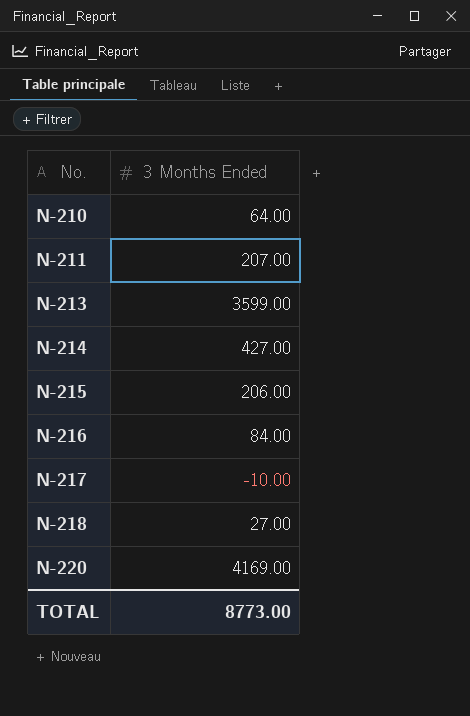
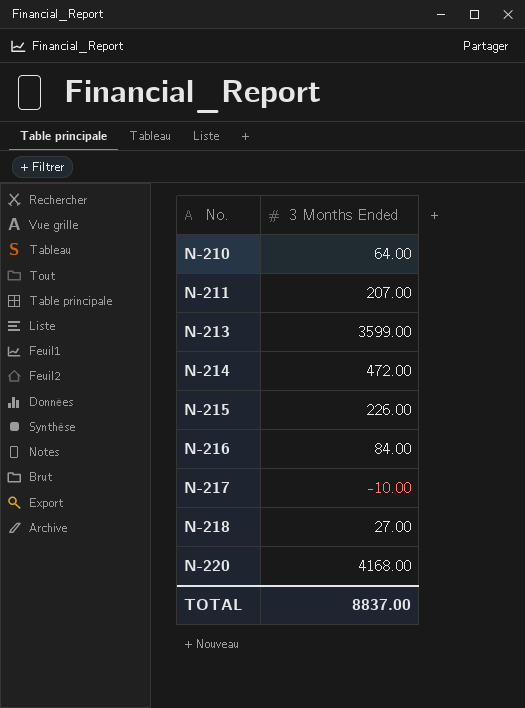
N-214 | 3 Months Ended: 427.00 -> 472.00
N-215 | 3 Months Ended: 206.00 -> 226.00
N-220 | 3 Months Ended: 4169.00 -> 4168.00
TOTAL | 3 Months Ended: 8773.00 -> 8837.00

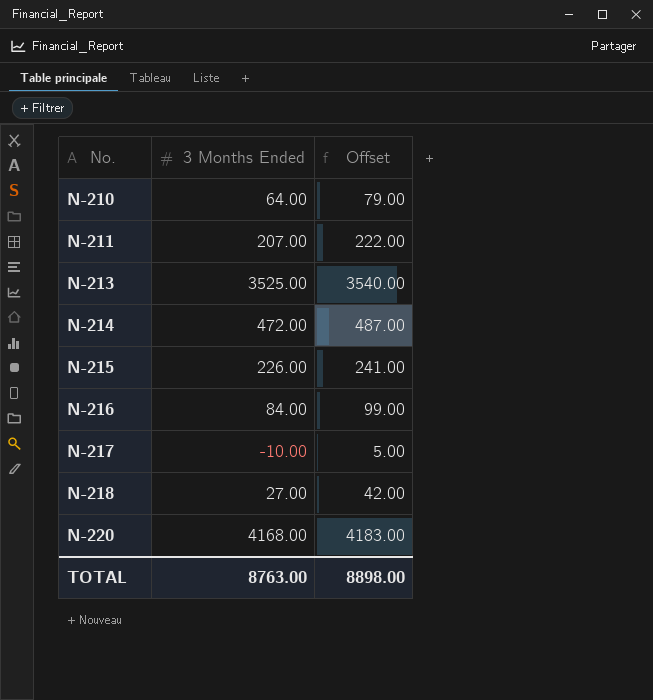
column Offset | formula: none -> [3 Months Ended] + 15
N-213 | 3 Months Ended: 3599.00 -> 3525.00
TOTAL | 3 Months Ended: 8837.00 -> 8763.00

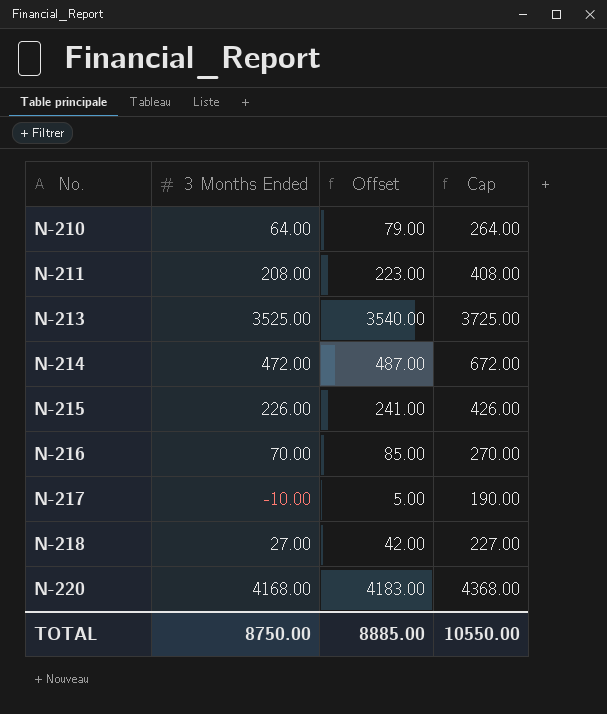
column Cap | formula: none -> [3 Months Ended] + 200
N-211 | 3 Months Ended: 207.00 -> 208.00
N-211 | Offset: 222.00 -> 223.00
N-216 | 3 Months Ended: 84.00 -> 70.00
N-216 | Offset: 99.00 -> 85.00
TOTAL | 3 Months Ended: 8763.00 -> 8750.00
TOTAL | Offset: 8898.00 -> 8885.00

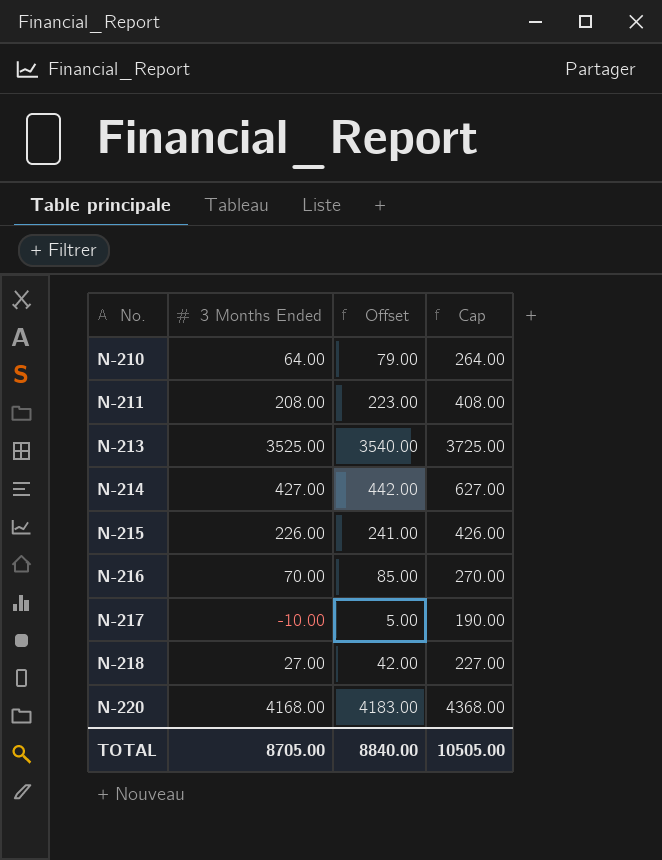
N-214 | 3 Months Ended: 472.00 -> 427.00
N-214 | Offset: 487.00 -> 442.00
N-214 | Cap: 672.00 -> 627.00
TOTAL | 3 Months Ended: 8750.00 -> 8705.00
TOTAL | Offset: 8885.00 -> 8840.00
TOTAL | Cap: 10550.00 -> 10505.00

